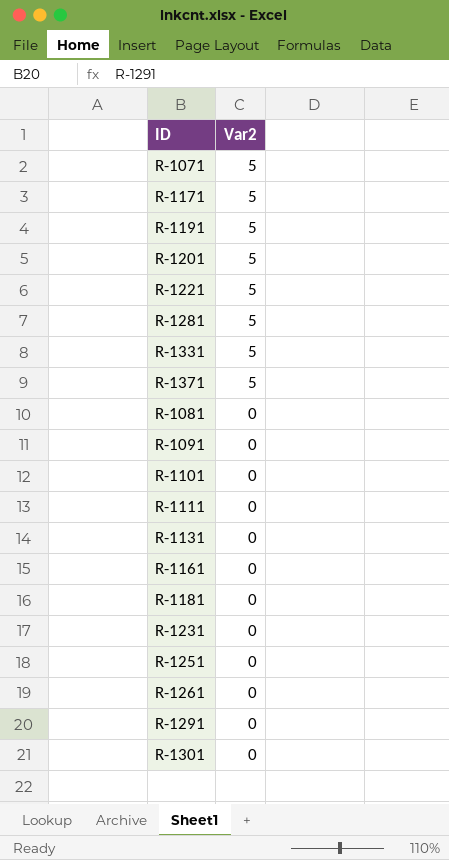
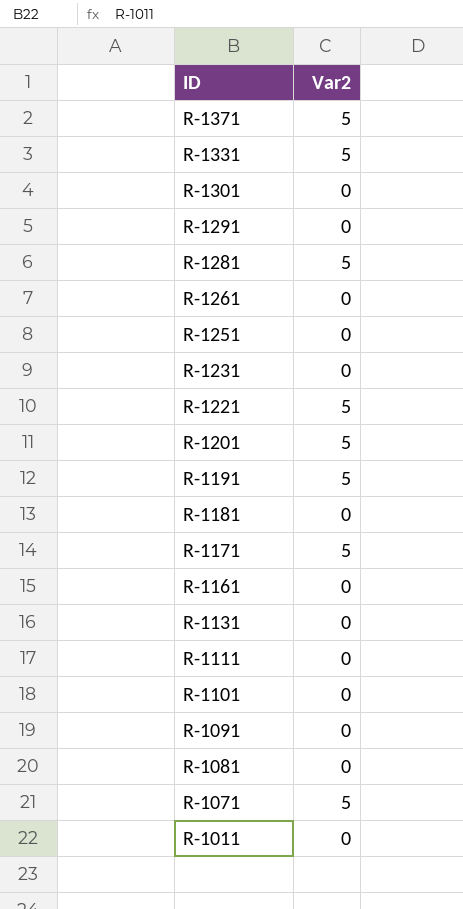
row order: Var2 descending -> ID descending
row R-1011: none -> 0

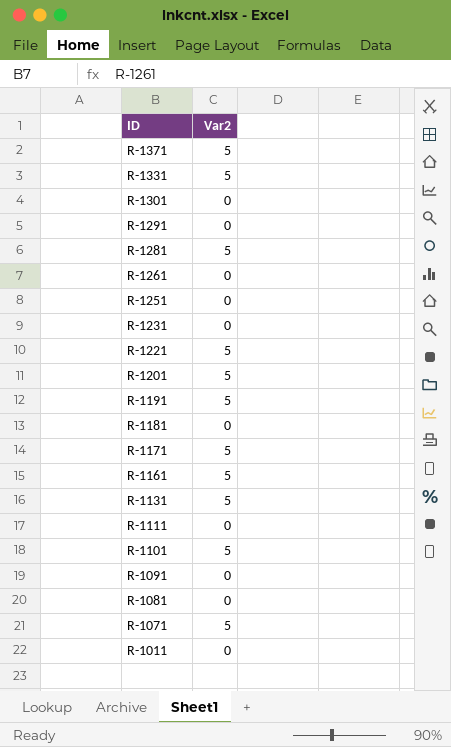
R-1161 | Var2: 0 -> 5
R-1131 | Var2: 0 -> 5
R-1101 | Var2: 0 -> 5

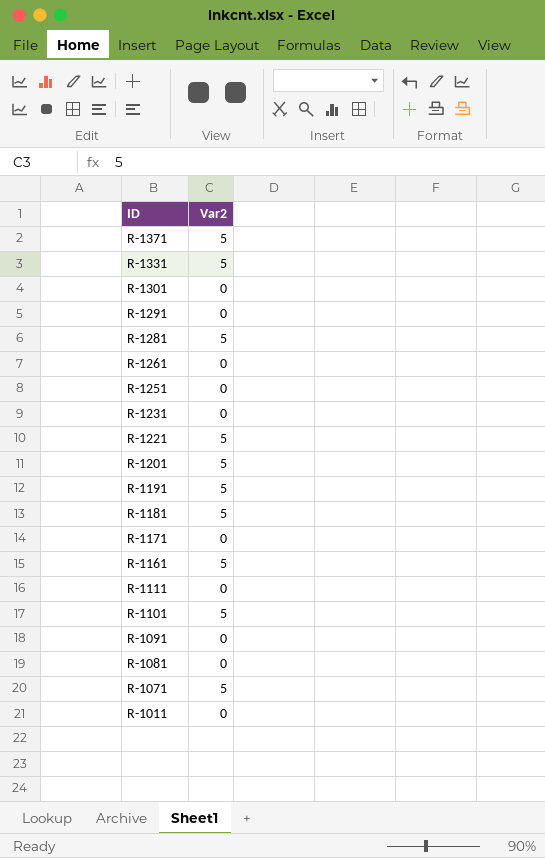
row R-1131: 5 -> none
R-1181 | Var2: 0 -> 5
R-1171 | Var2: 5 -> 0

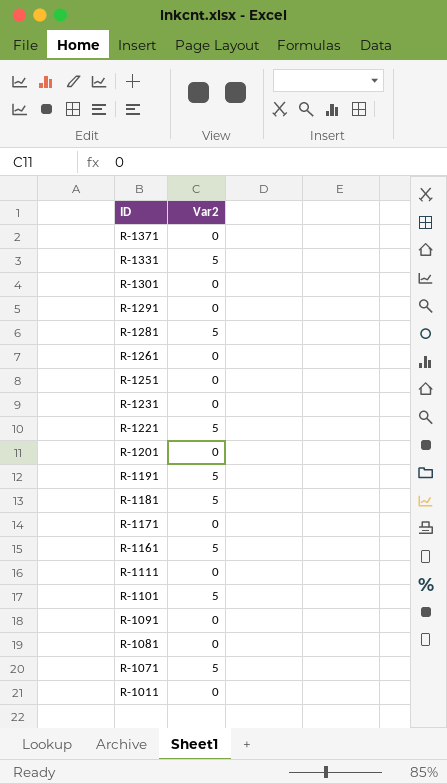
R-1371 | Var2: 5 -> 0
R-1201 | Var2: 5 -> 0

